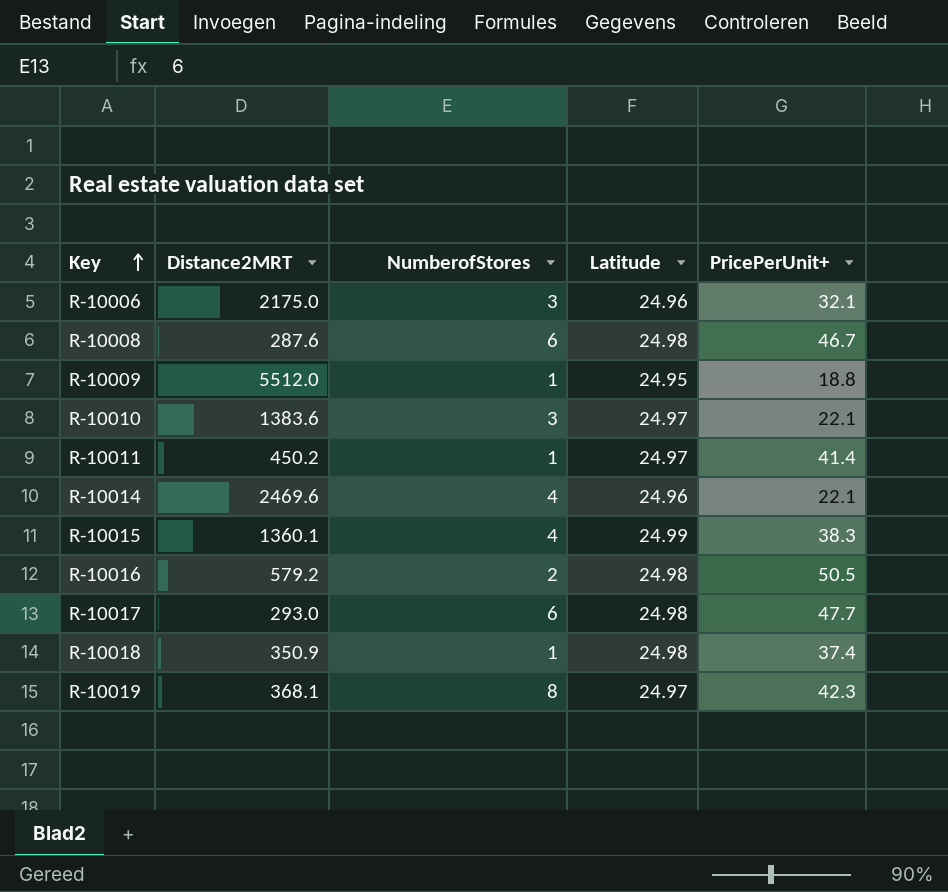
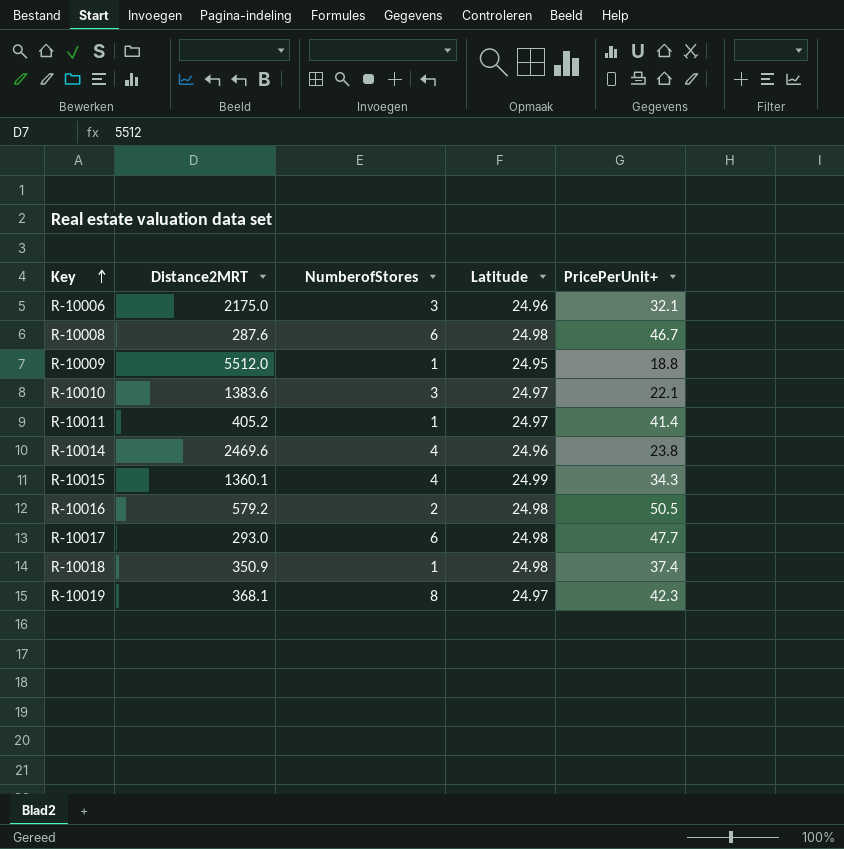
R-10011 | Distance2MRT: 450.2 -> 405.2
R-10014 | PricePerUnit+: 22.1 -> 23.8
R-10015 | PricePerUnit+: 38.3 -> 34.3

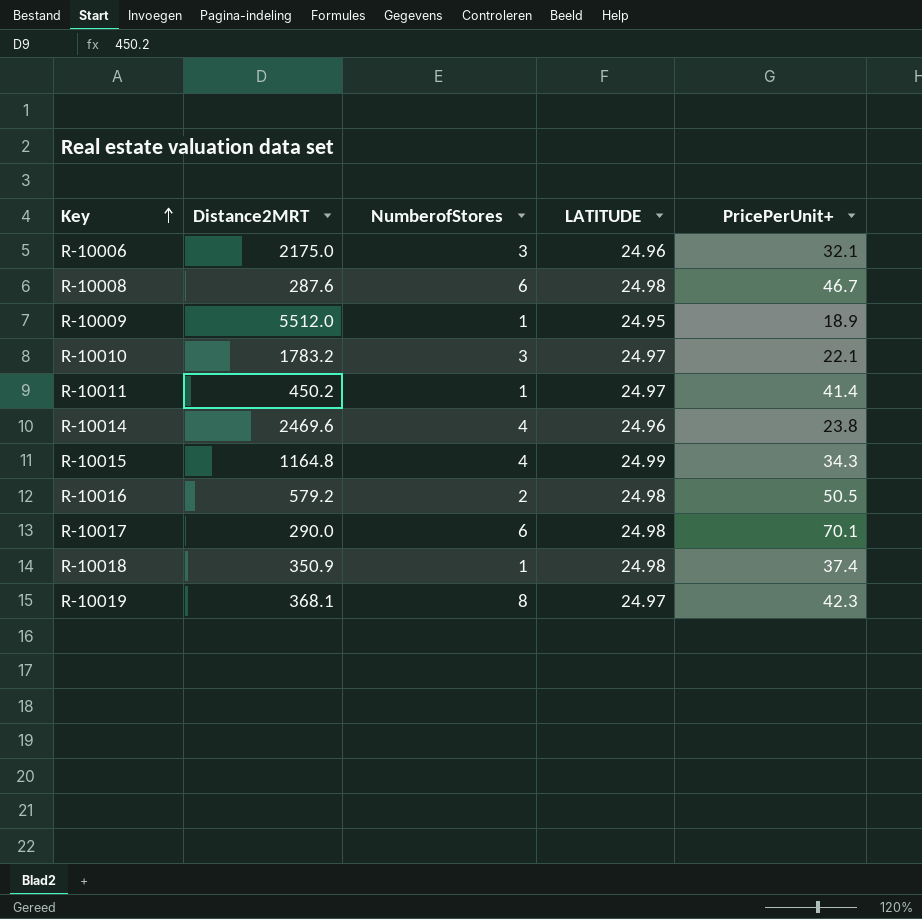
column name: Latitude -> LATITUDE
R-10009 | PricePerUnit+: 18.8 -> 18.9
R-10010 | Distance2MRT: 1383.6 -> 1783.2
R-10011 | Distance2MRT: 405.2 -> 450.2
R-10015 | Distance2MRT: 1360.1 -> 1164.8
R-10017 | Distance2MRT: 293.0 -> 290.0
R-10017 | PricePerUnit+: 47.7 -> 70.1

